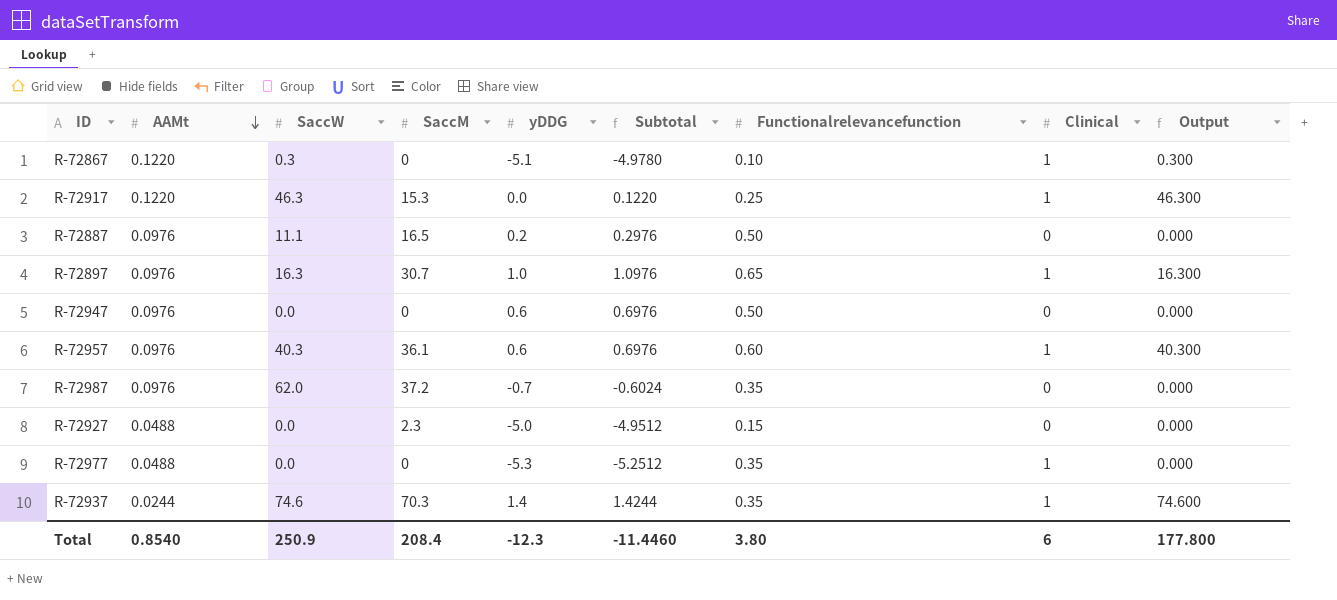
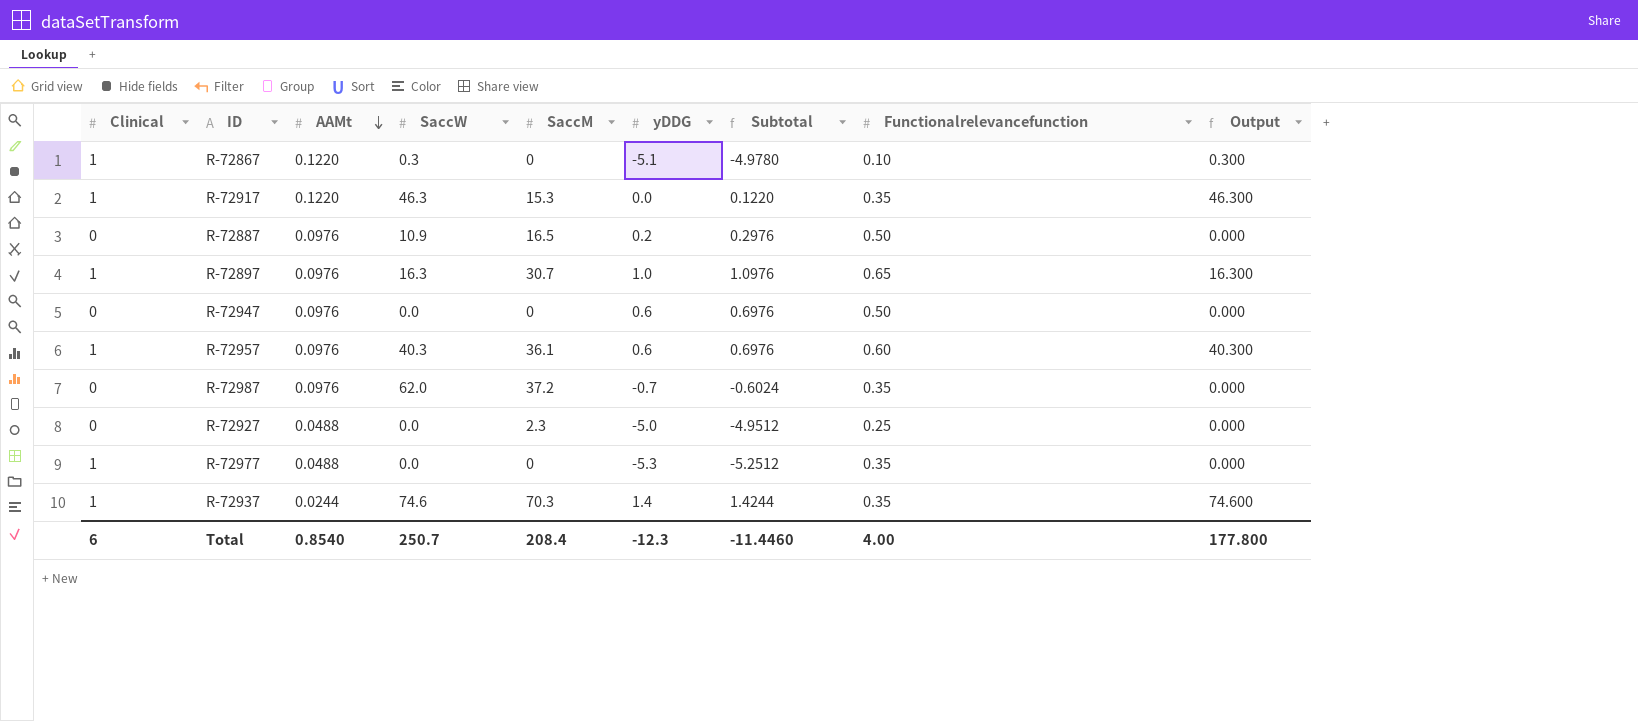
column Clinical | position: 8 -> 1
R-72917 | Functionalrelevancefunction: 0.25 -> 0.35
R-72887 | SaccW: 11.1 -> 10.9
R-72927 | Functionalrelevancefunction: 0.15 -> 0.25
Total | SaccW: 250.9 -> 250.7
Total | Functionalrelevancefunction: 3.80 -> 4.00

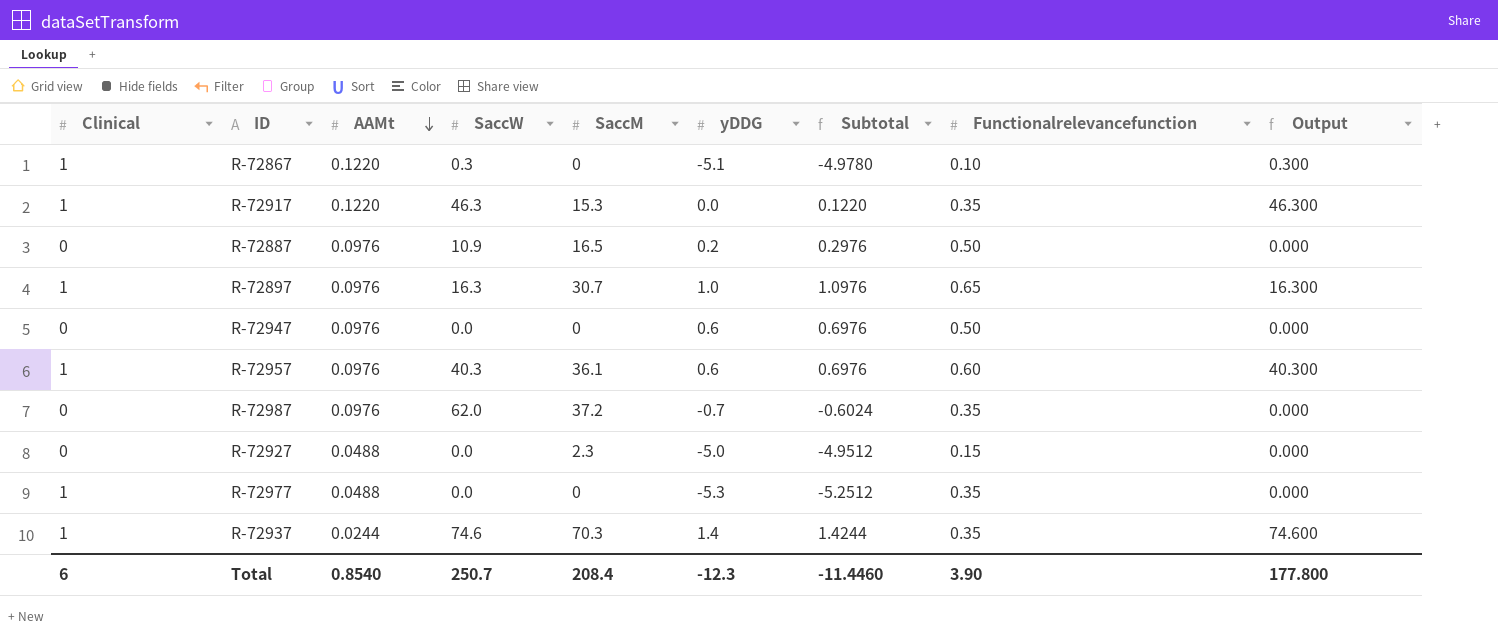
R-72927 | Functionalrelevancefunction: 0.25 -> 0.15
Total | Functionalrelevancefunction: 4.00 -> 3.90

